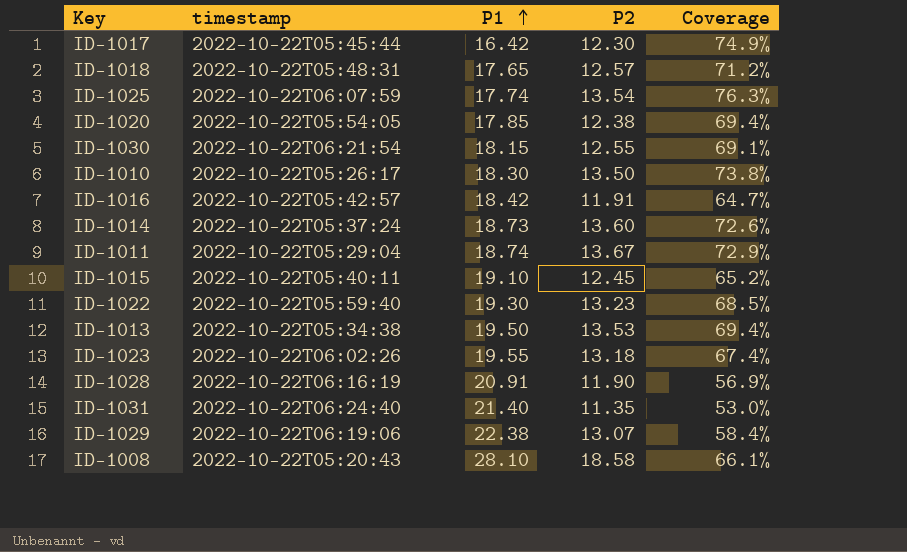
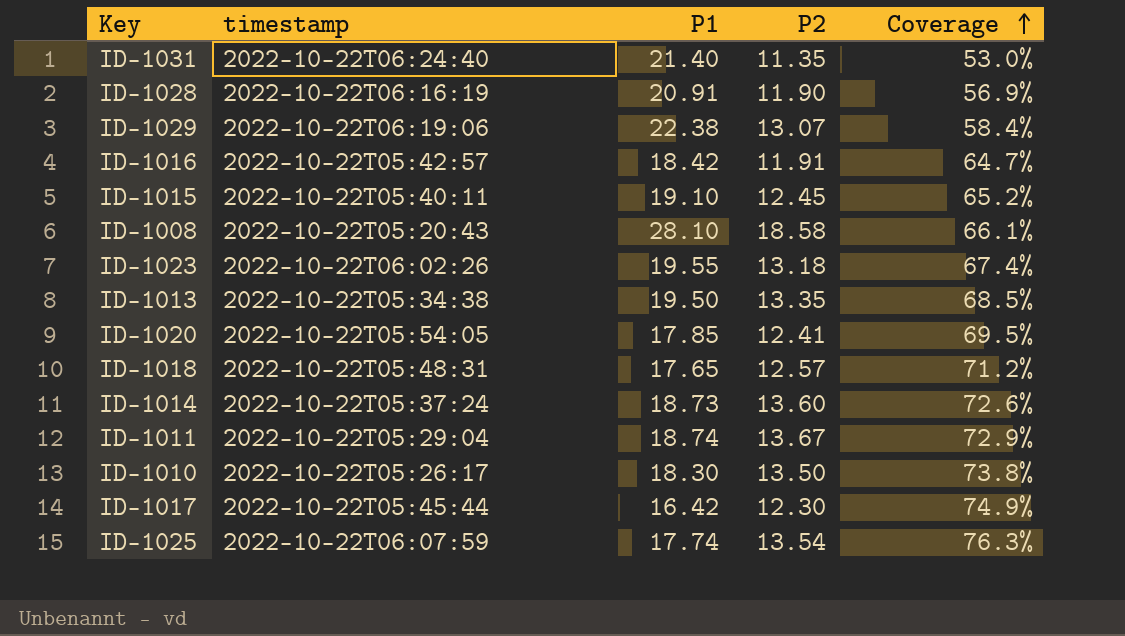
row order: P1 ascending -> Coverage ascending
row ID-1030: 2022-10-22T06:21:54 | 18.15 | 12.55 | 69.1% -> none
row ID-1022: 2022-10-22T05:59:40 | 19.30 | 13.23 | 68.5% -> none
ID-1013 | P2: 13.53 -> 13.35
ID-1013 | Coverage: 69.4% -> 68.5%
ID-1020 | P2: 12.38 -> 12.41
ID-1020 | Coverage: 69.4% -> 69.5%

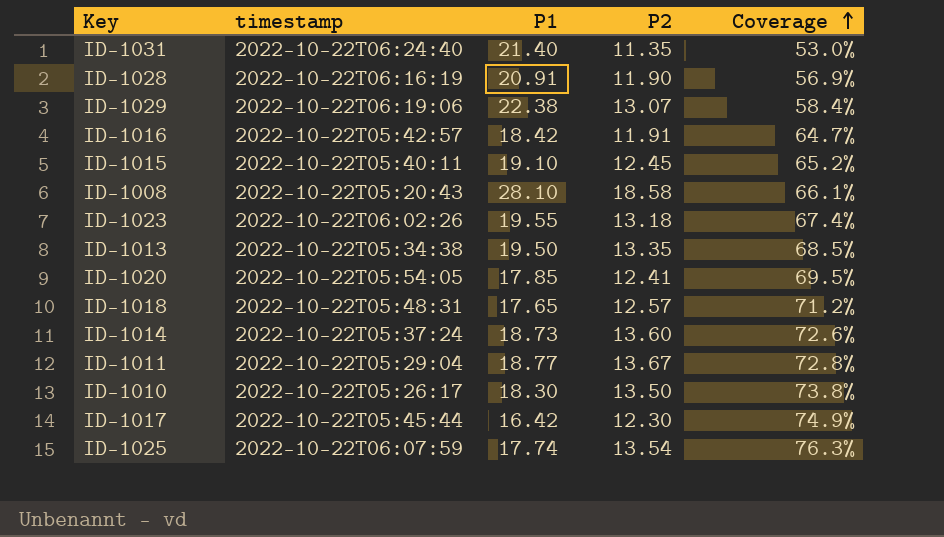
ID-1011 | P1: 18.74 -> 18.77
ID-1011 | Coverage: 72.9% -> 72.8%

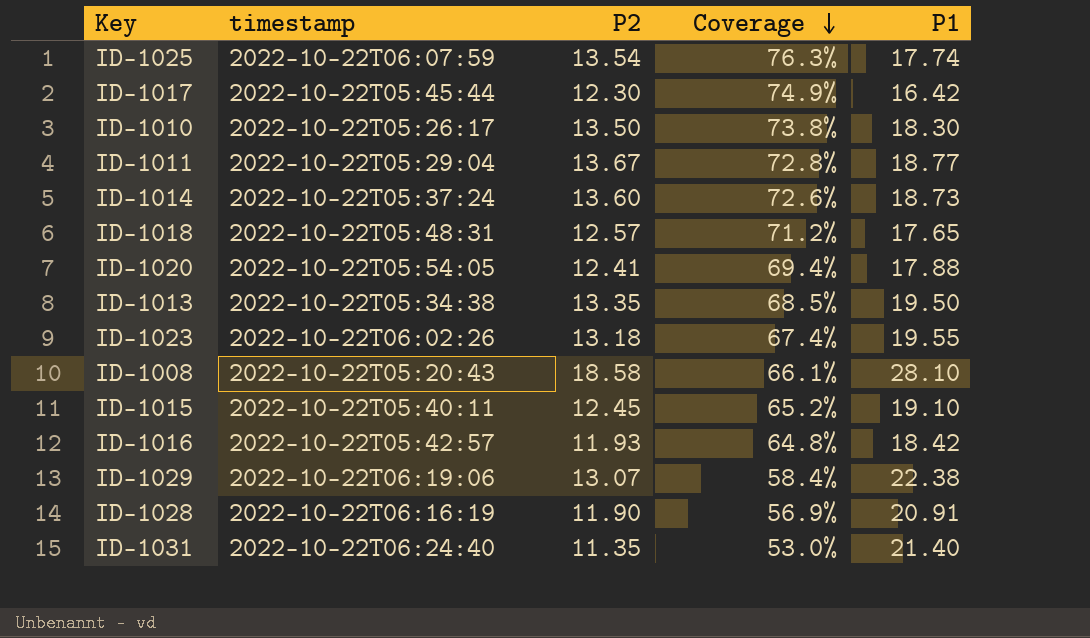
row order: Coverage ascending -> Coverage descending
column P1 | position: 3 -> 5
ID-1020 | Coverage: 69.5% -> 69.4%
ID-1020 | P1: 17.85 -> 17.88
ID-1016 | P2: 11.91 -> 11.93
ID-1016 | Coverage: 64.7% -> 64.8%

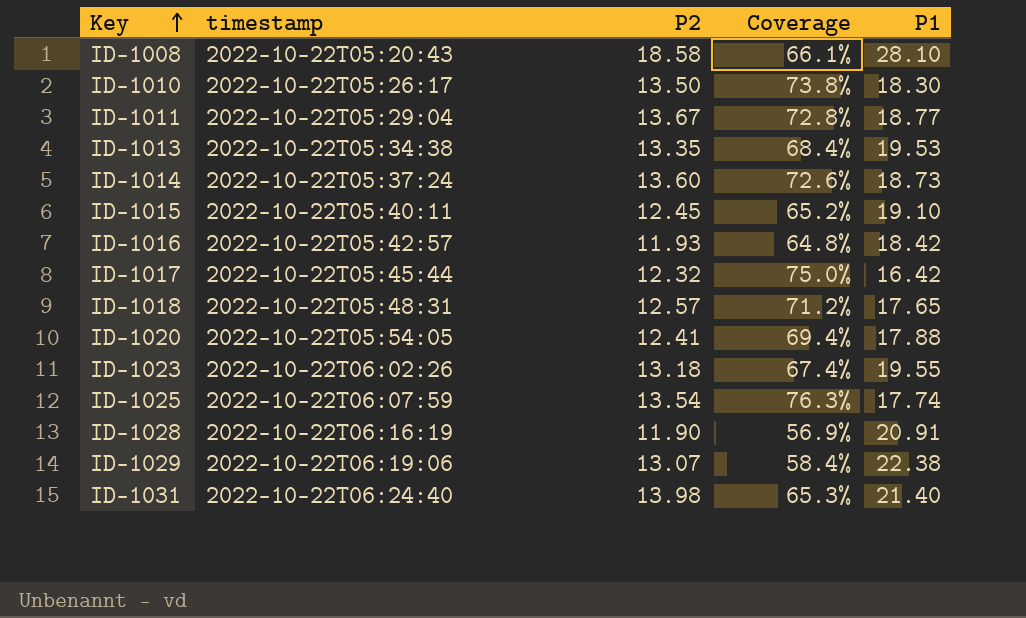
row order: Coverage descending -> Key ascending
ID-1013 | Coverage: 68.5% -> 68.4%
ID-1013 | P1: 19.50 -> 19.53
ID-1017 | P2: 12.30 -> 12.32
ID-1017 | Coverage: 74.9% -> 75.0%
ID-1031 | P2: 11.35 -> 13.98
ID-1031 | Coverage: 53.0% -> 65.3%

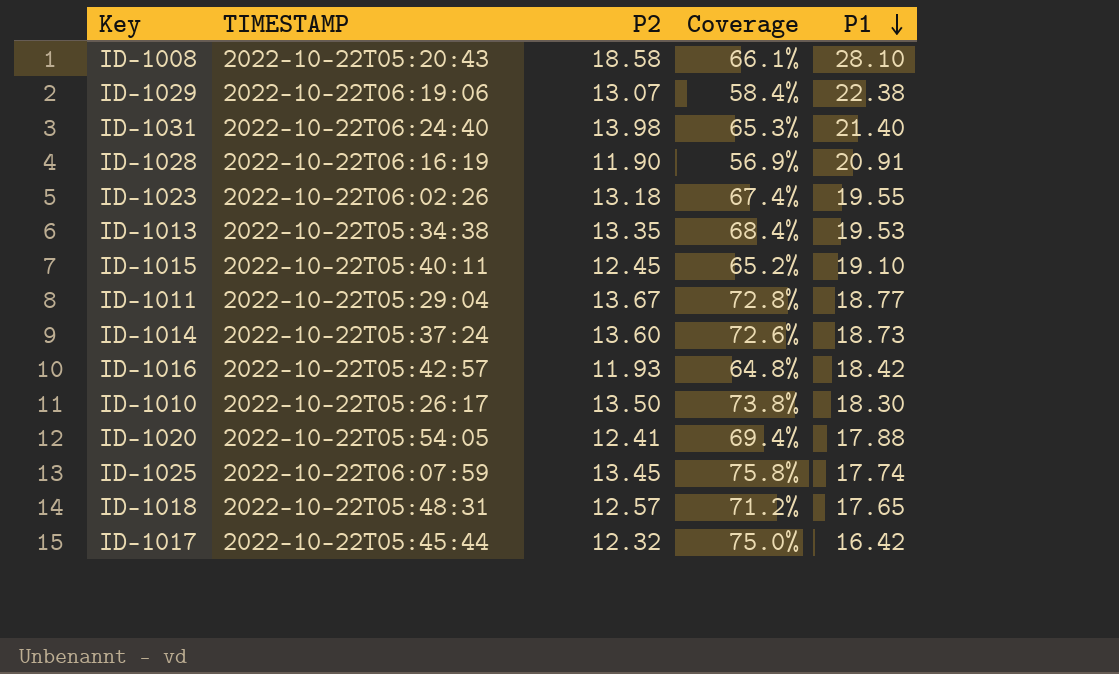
row order: Key ascending -> P1 descending
column name: timestamp -> TIMESTAMP
ID-1025 | P2: 13.54 -> 13.45
ID-1025 | Coverage: 76.3% -> 75.8%

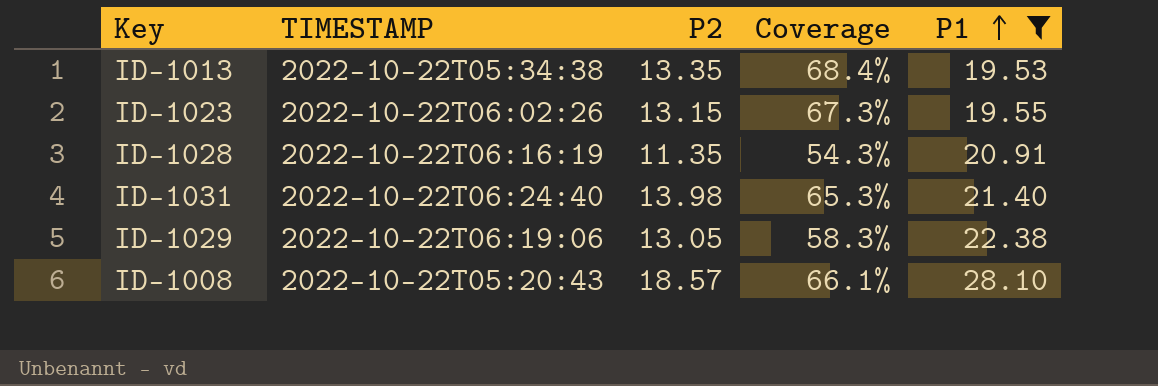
filter: none -> P1 >= 19.53
row order: P1 descending -> P1 ascending
ID-1023 | P2: 13.18 -> 13.15
ID-1023 | Coverage: 67.4% -> 67.3%
ID-1028 | P2: 11.90 -> 11.35
ID-1028 | Coverage: 56.9% -> 54.3%
ID-1029 | P2: 13.07 -> 13.05
ID-1029 | Coverage: 58.4% -> 58.3%
ID-1008 | P2: 18.58 -> 18.57

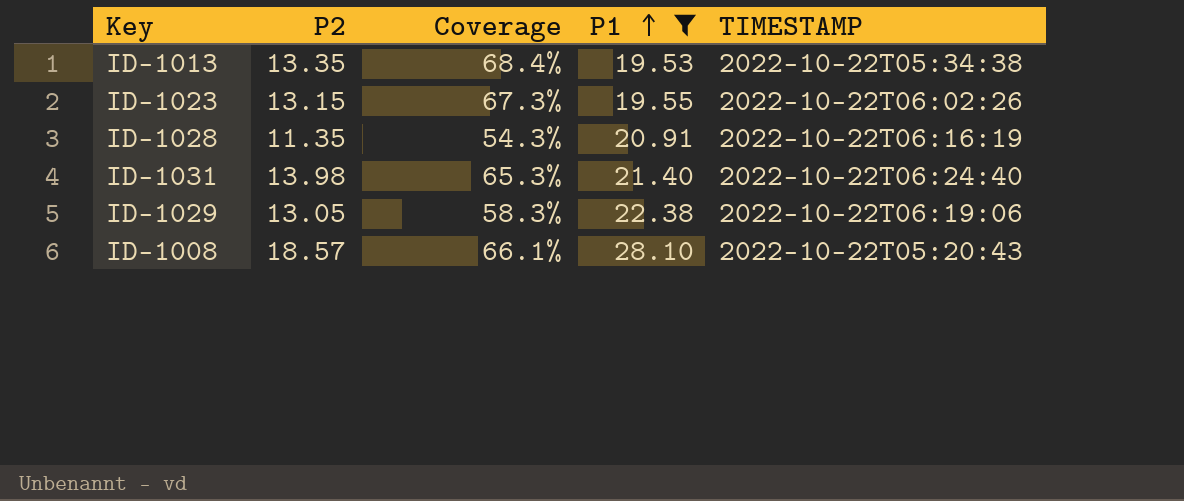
column TIMESTAMP | position: 2 -> 5

